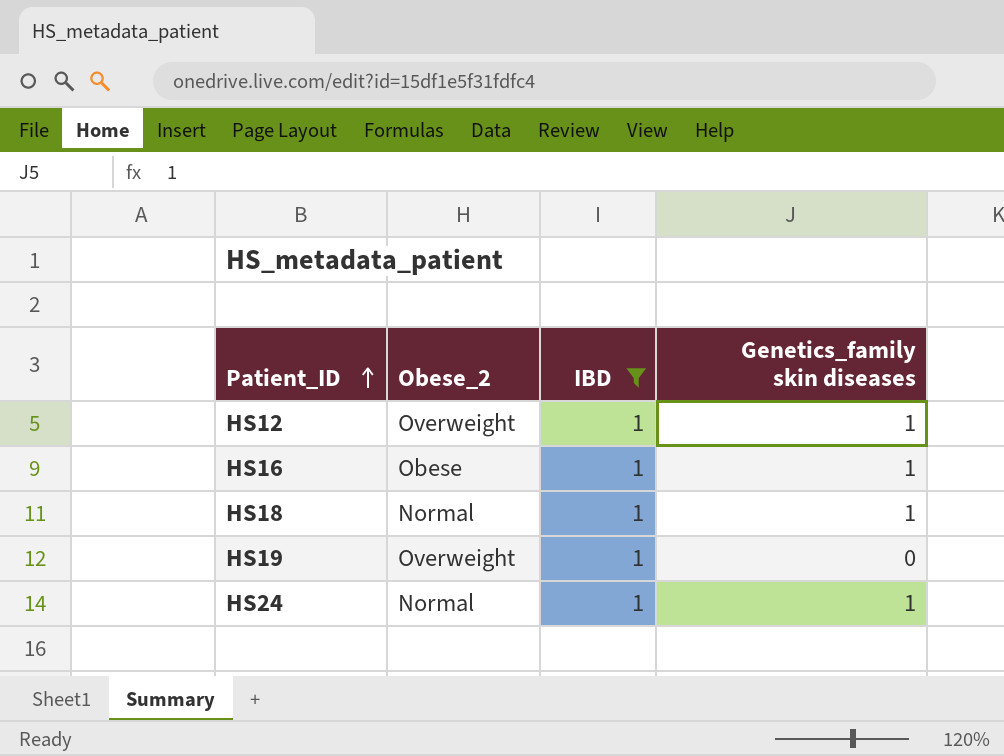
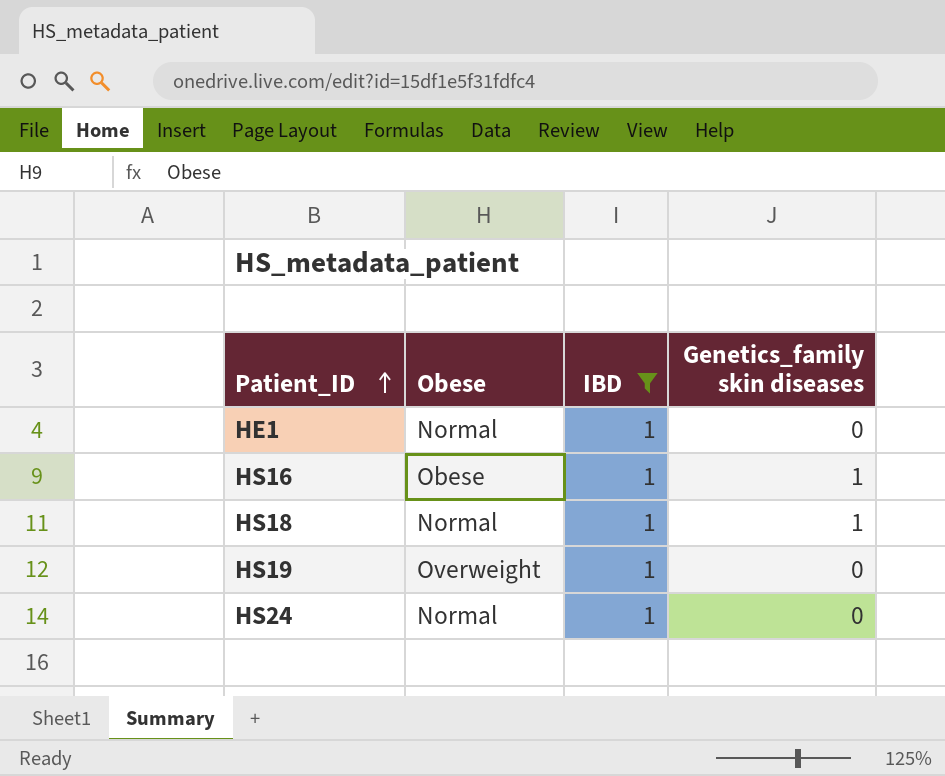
column name: Obese_2 -> Obese
row HS12: Overweight | 1 | 1 -> none
row HE1: none -> Normal | 1 | 0
HS24 | Genetics_family skin diseases: 1 -> 0

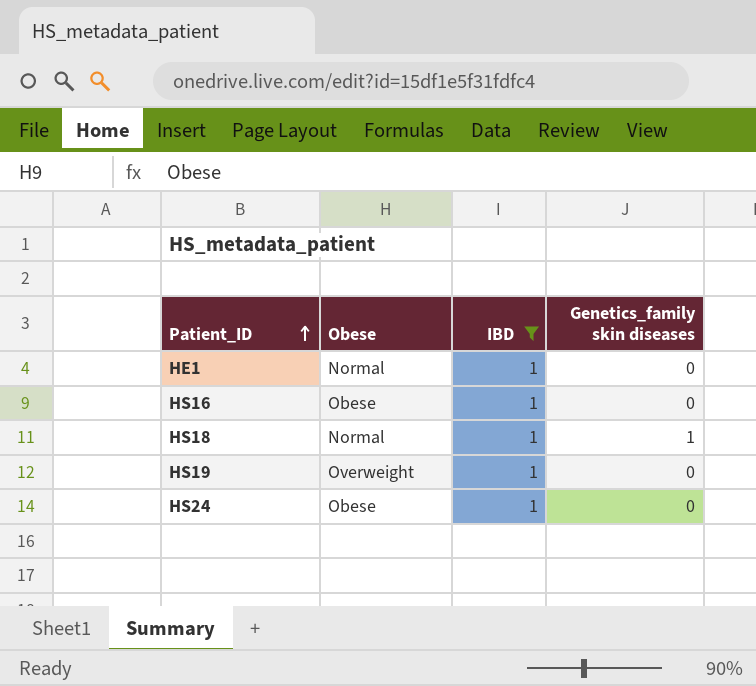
HS16 | Genetics_family skin diseases: 1 -> 0
HS24 | Obese: Normal -> Obese

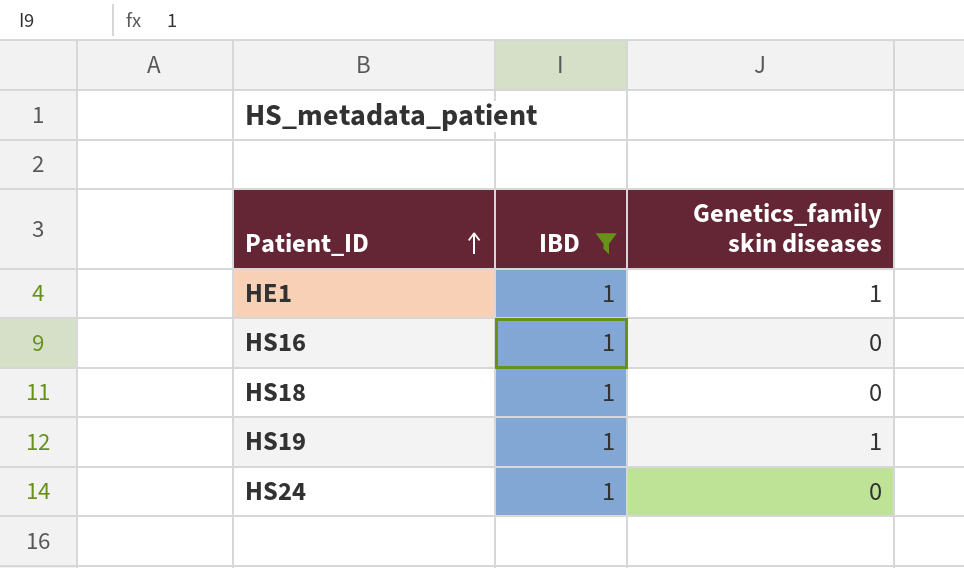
column Obese | position: 2 -> none
HE1 | Genetics_family skin diseases: 0 -> 1
HS18 | Genetics_family skin diseases: 1 -> 0
HS19 | Genetics_family skin diseases: 0 -> 1

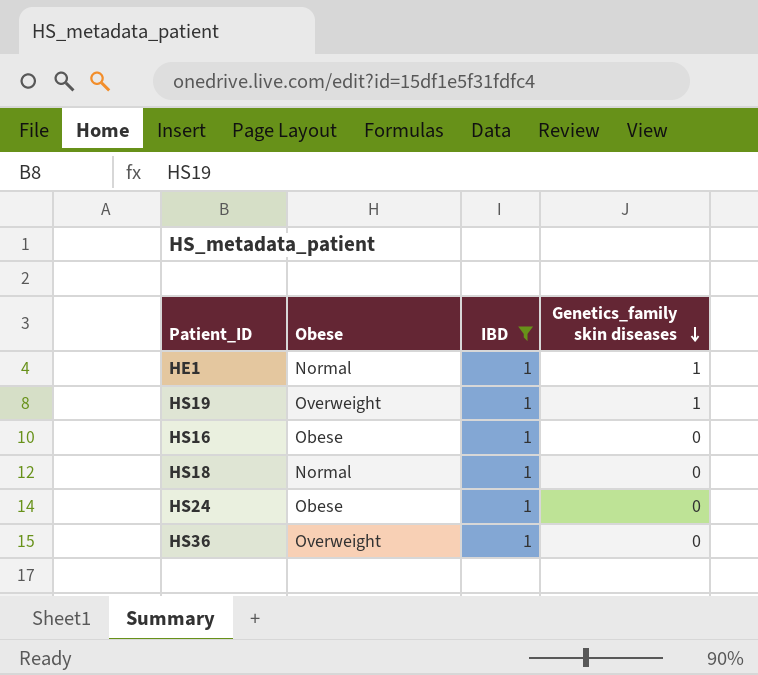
row order: Patient_ID ascending -> Genetics_family skin diseases descending
column Obese | position: none -> 2
row HS36: none -> Overweight | 1 | 0

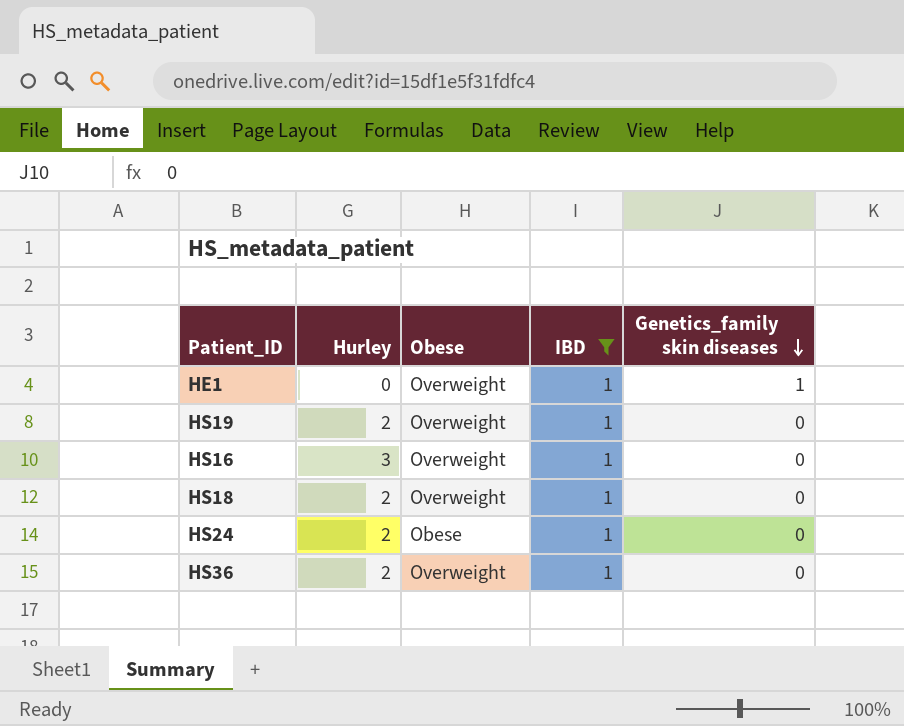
column Hurley | position: none -> 2
HE1 | Obese: Normal -> Overweight
HS19 | Genetics_family skin diseases: 1 -> 0
HS16 | Obese: Obese -> Overweight
HS18 | Obese: Normal -> Overweight

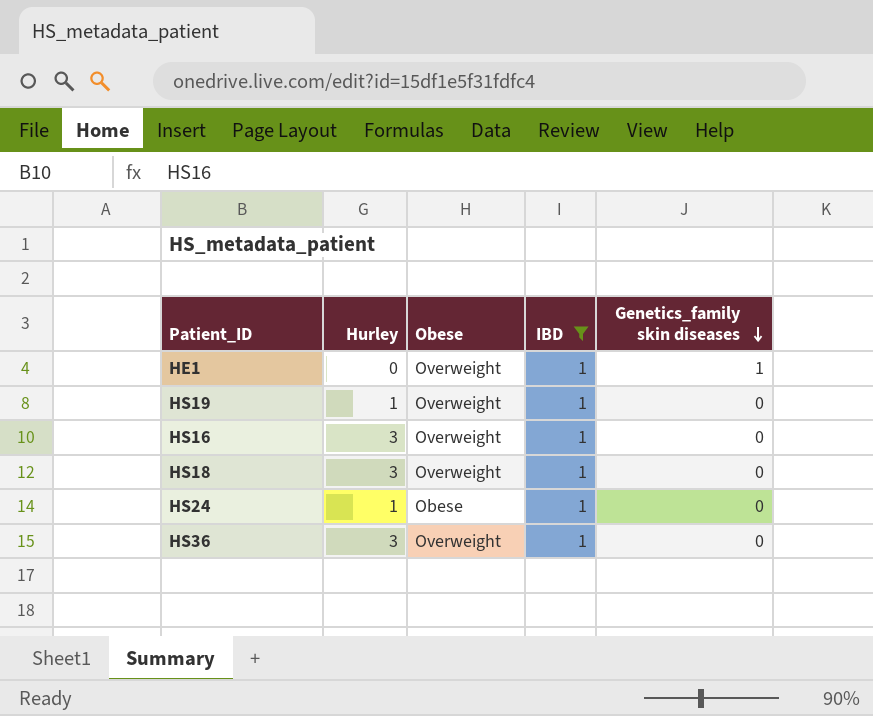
HS19 | Hurley: 2 -> 1
HS18 | Hurley: 2 -> 3
HS24 | Hurley: 2 -> 1
HS36 | Hurley: 2 -> 3

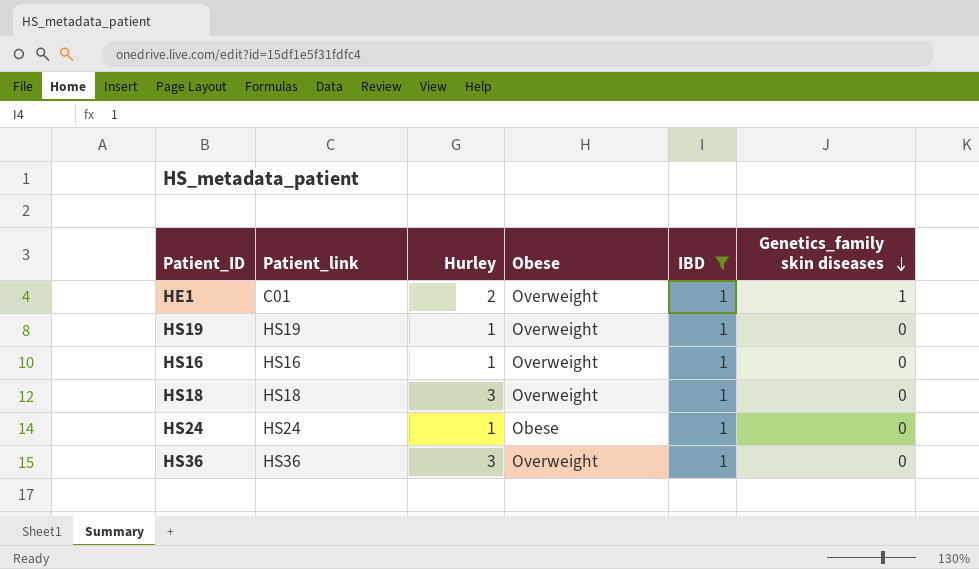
column Patient_link | position: none -> 2
HE1 | Hurley: 0 -> 2
HS16 | Hurley: 3 -> 1

